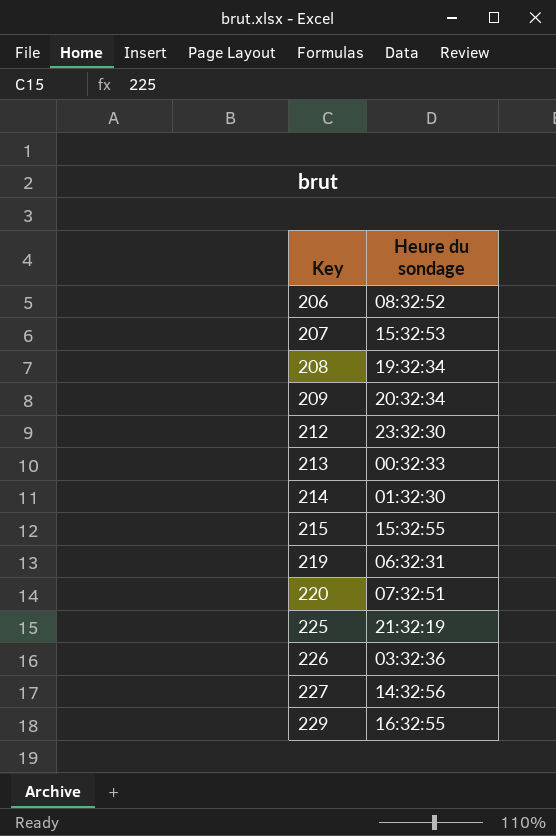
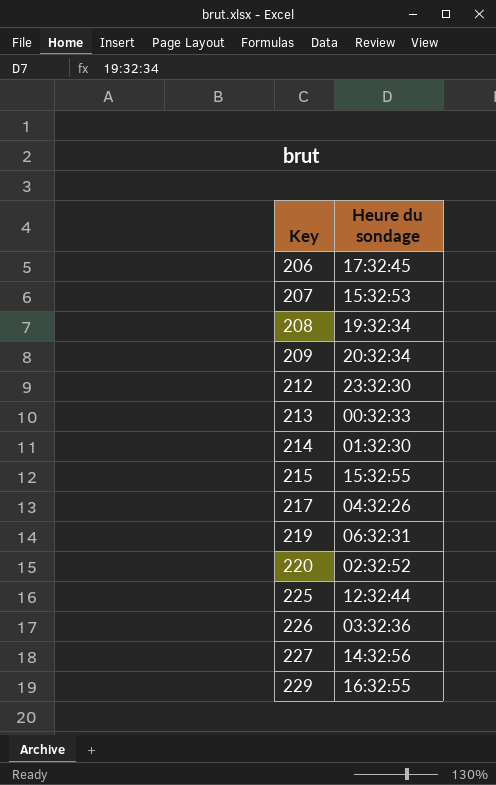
206 | Heure du sondage: 08:32:52 -> 17:32:45
row 217: none -> 04:32:26
220 | Heure du sondage: 07:32:51 -> 02:32:52
225 | Heure du sondage: 21:32:19 -> 12:32:44

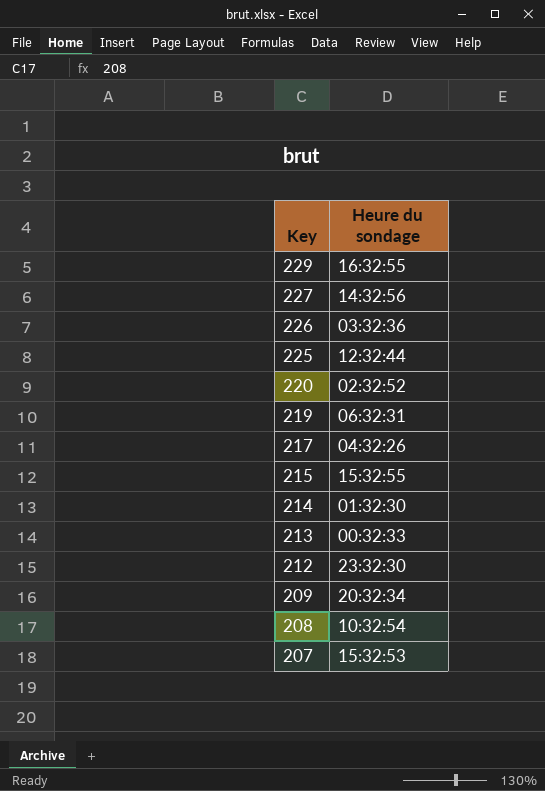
row order: Key ascending -> Key descending
row 206: 17:32:45 -> none
208 | Heure du sondage: 19:32:34 -> 10:32:54

